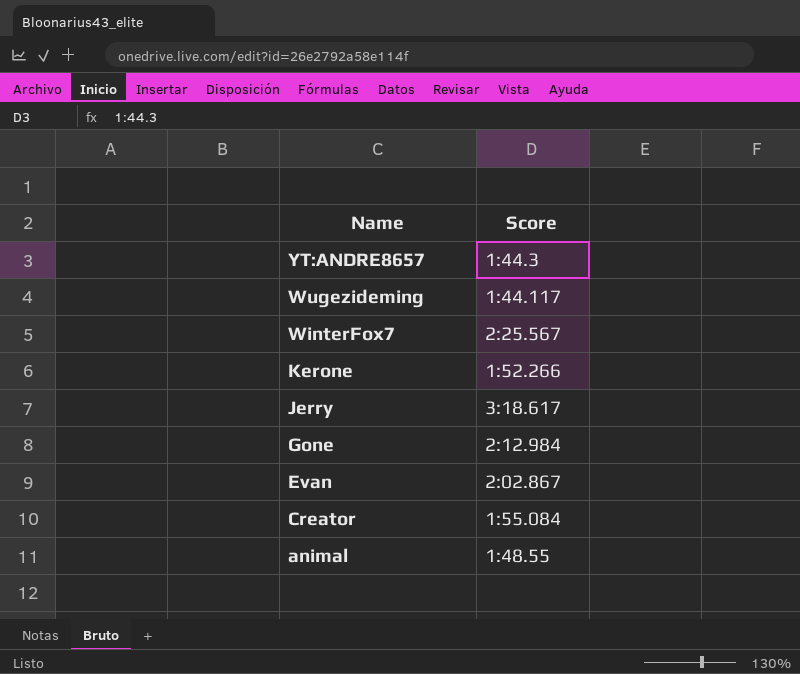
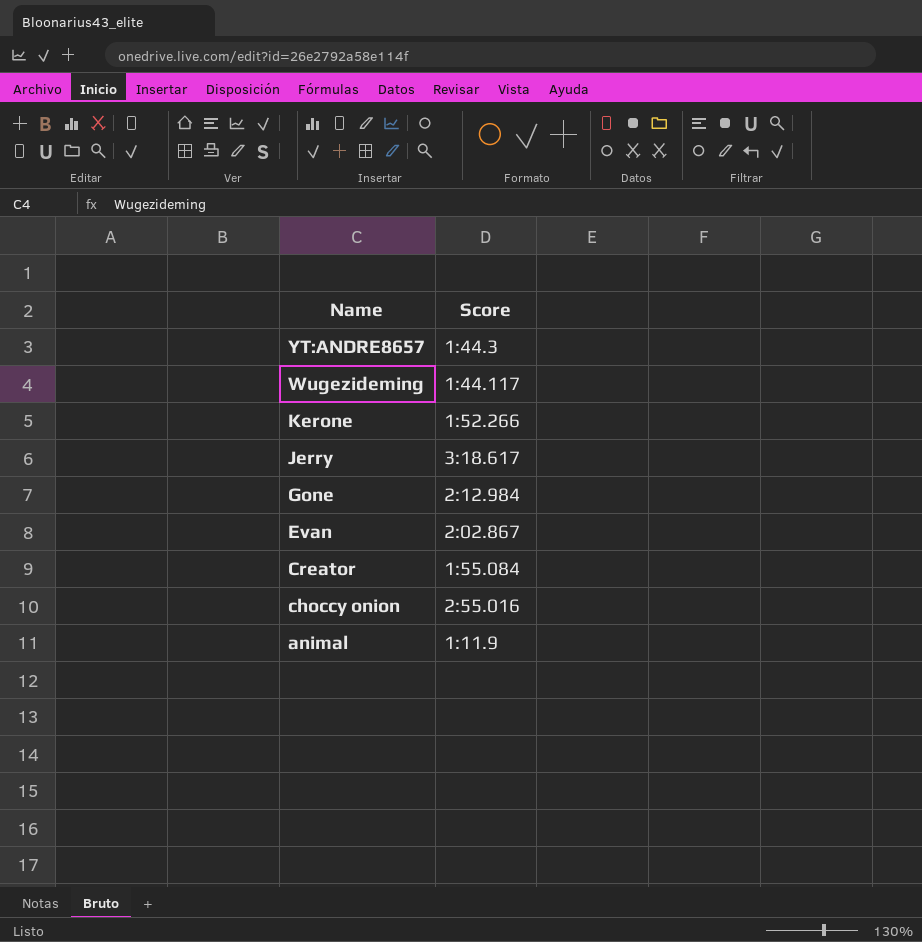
row WinterFox7: 2:25.567 -> none
row choccy onion: none -> 2:55.016
animal | Score: 1:48.55 -> 1:11.9

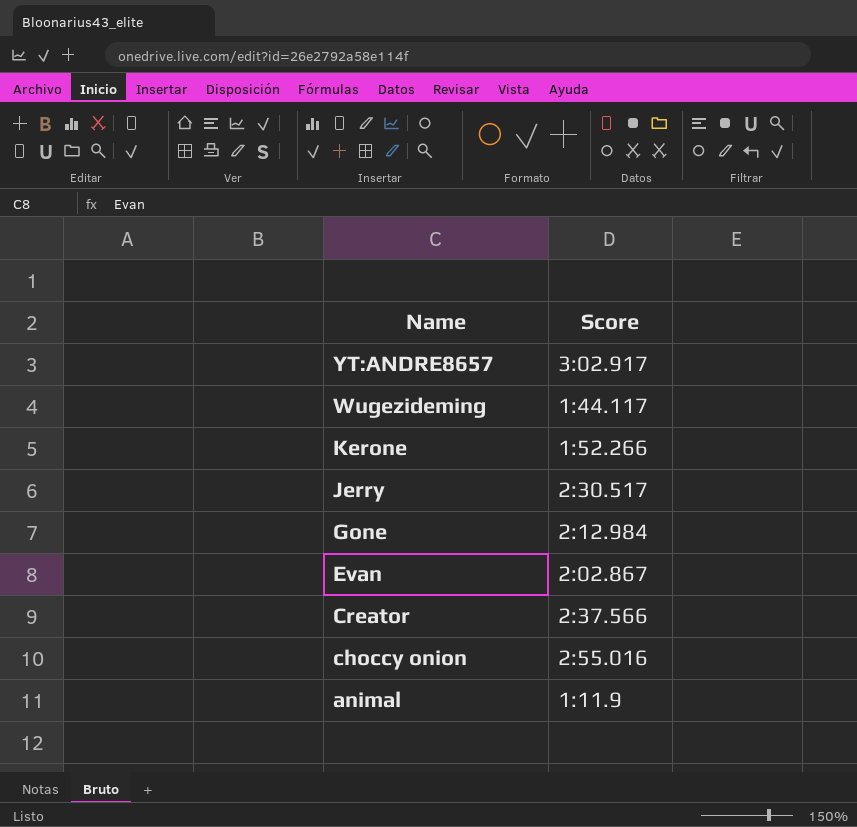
YT:ANDRE8657 | Score: 1:44.3 -> 3:02.917
Jerry | Score: 3:18.617 -> 2:30.517
Creator | Score: 1:55.084 -> 2:37.566

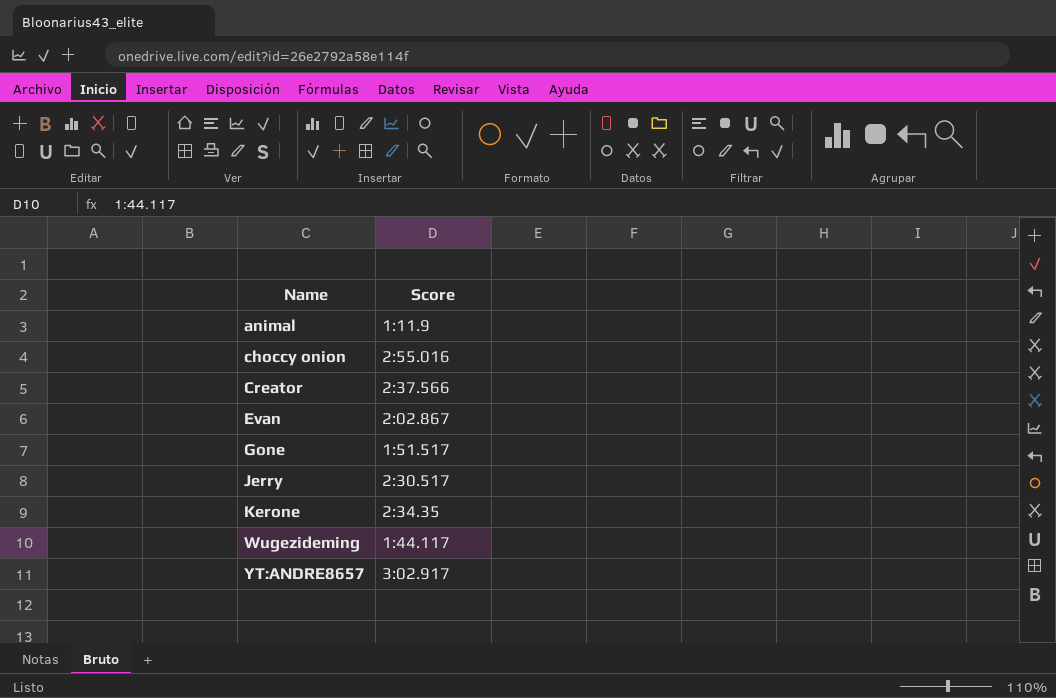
row order: Name descending -> Name ascending
Gone | Score: 2:12.984 -> 1:51.517
Kerone | Score: 1:52.266 -> 2:34.35

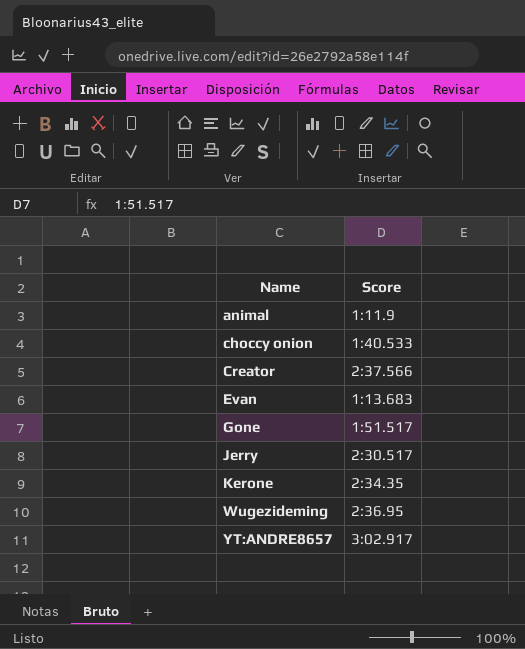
choccy onion | Score: 2:55.016 -> 1:40.533
Evan | Score: 2:02.867 -> 1:13.683
Wugezideming | Score: 1:44.117 -> 2:36.95

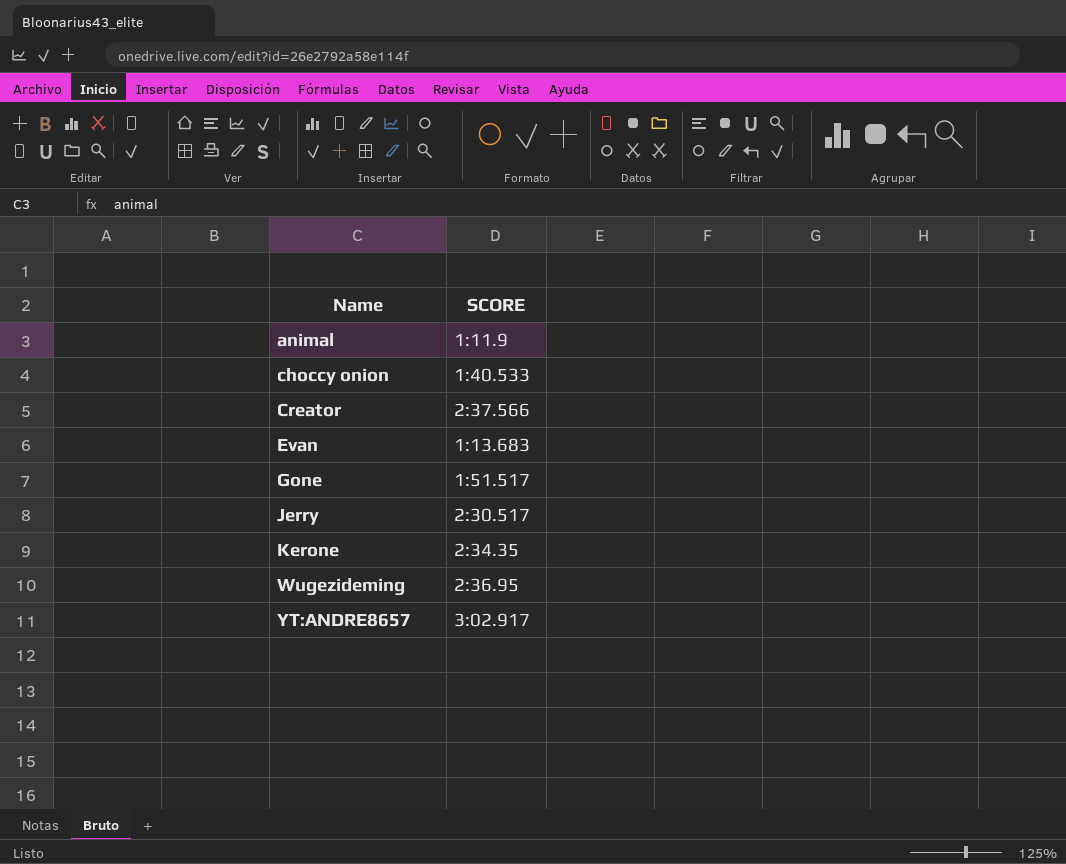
column name: Score -> SCORE

